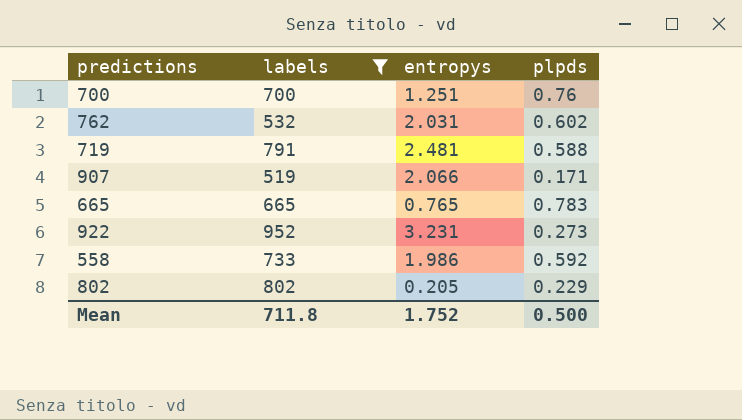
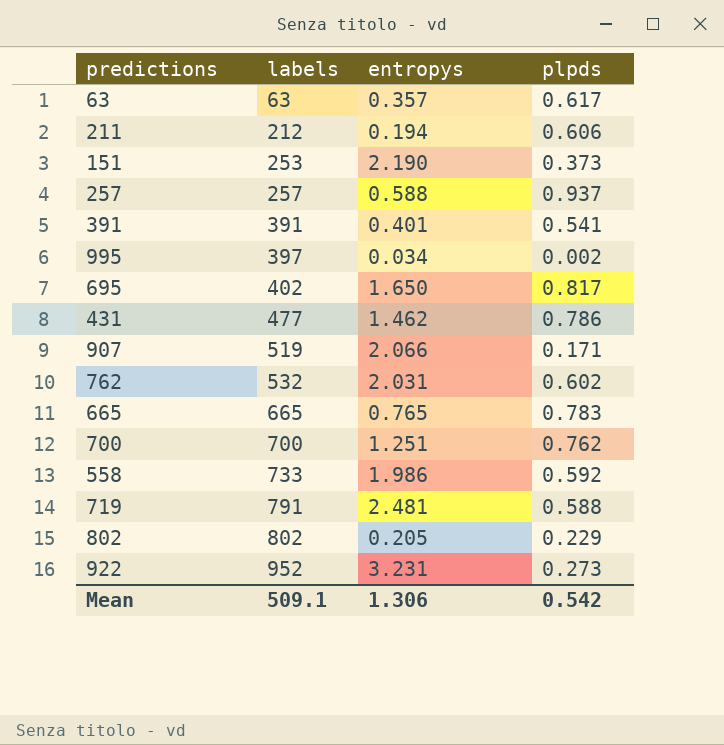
filter: labels >= 519 -> none
row order: none -> labels ascending
700 | plpds: 0.76 -> 0.762
Mean | labels: 711.8 -> 509.1
Mean | entropys: 1.752 -> 1.306
Mean | plpds: 0.500 -> 0.542

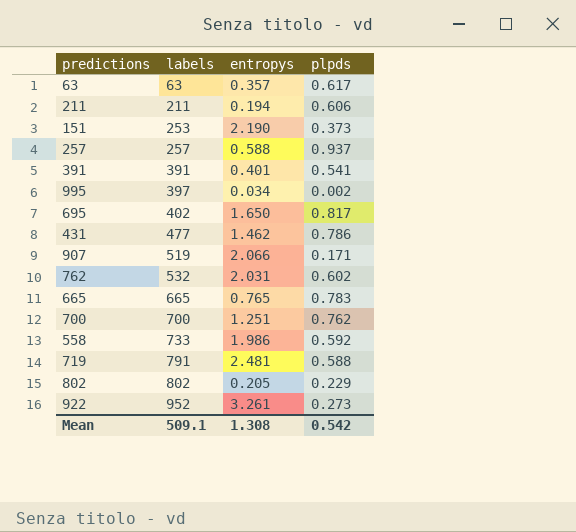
211 | labels: 212 -> 211
922 | entropys: 3.231 -> 3.261
Mean | entropys: 1.306 -> 1.308

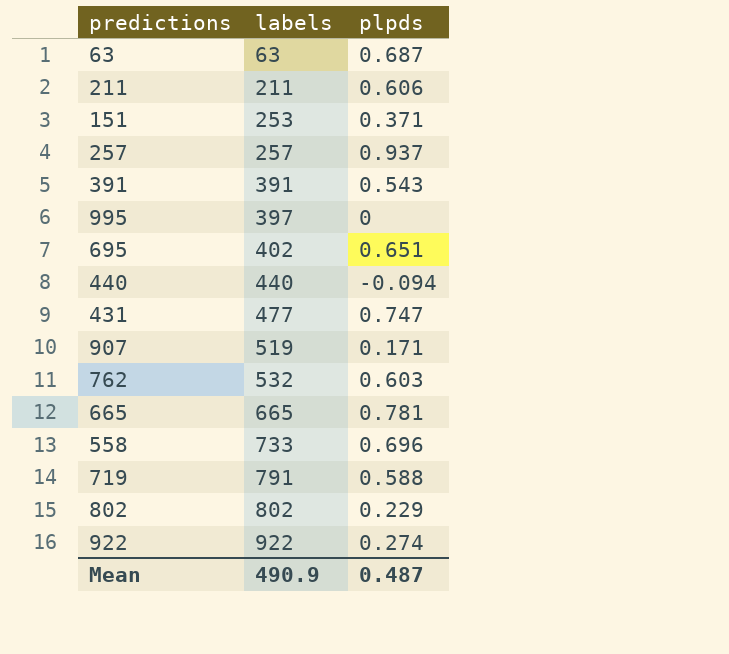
column entropys | position: 3 -> none
row 700: 700 | 1.251 | 0.762 -> none
63 | plpds: 0.617 -> 0.687
151 | plpds: 0.373 -> 0.371
391 | plpds: 0.541 -> 0.543
995 | plpds: 0.002 -> 0
695 | plpds: 0.817 -> 0.651
row 440: none -> 440 | -0.094
431 | plpds: 0.786 -> 0.747
762 | plpds: 0.602 -> 0.603
665 | plpds: 0.783 -> 0.781
558 | plpds: 0.592 -> 0.696
922 | labels: 952 -> 922
922 | plpds: 0.273 -> 0.274
Mean | labels: 509.1 -> 490.9
Mean | plpds: 0.542 -> 0.487

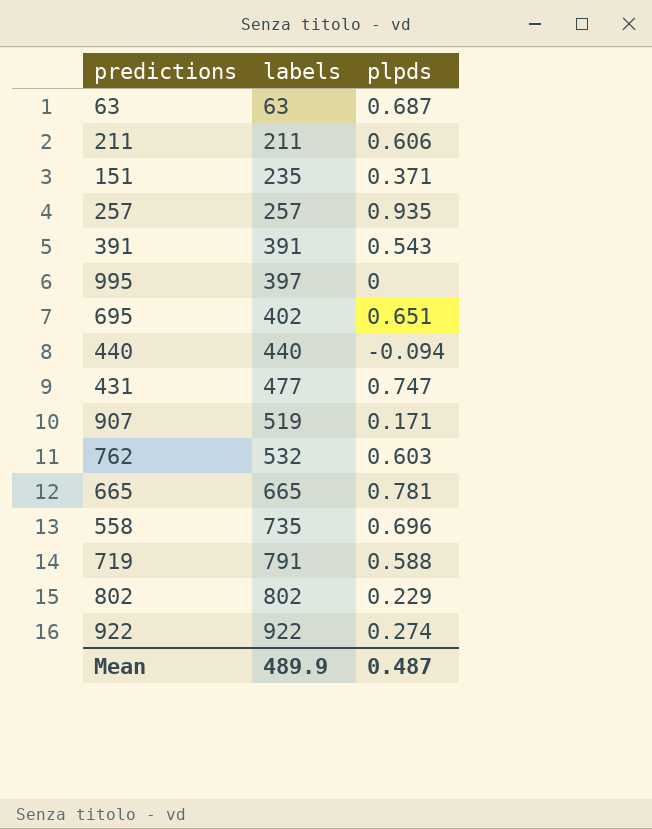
151 | labels: 253 -> 235
257 | plpds: 0.937 -> 0.935
558 | labels: 733 -> 735
Mean | labels: 490.9 -> 489.9

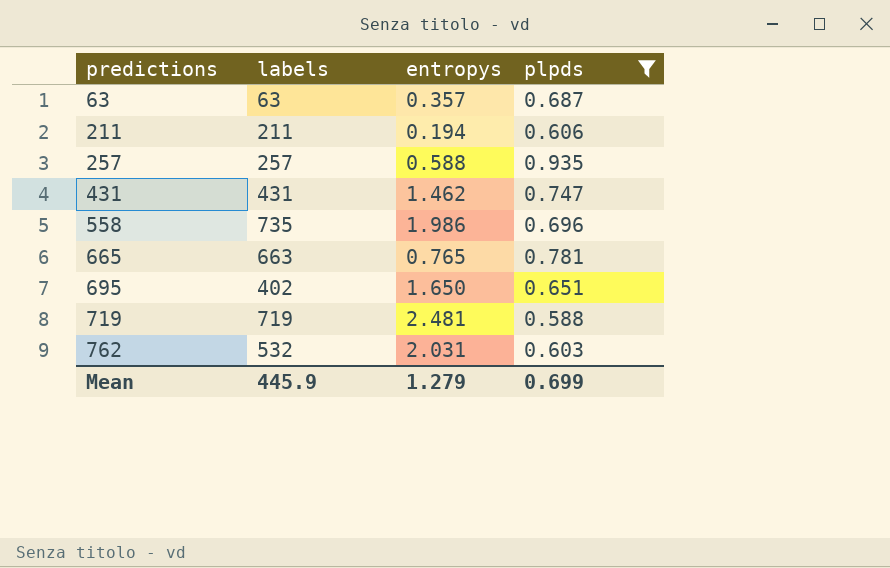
filter: none -> plpds >= 0.588
row order: labels ascending -> predictions ascending
column entropys | position: none -> 3
431 | labels: 477 -> 431
665 | labels: 665 -> 663
719 | labels: 791 -> 719
Mean | labels: 489.9 -> 445.9
Mean | plpds: 0.487 -> 0.699

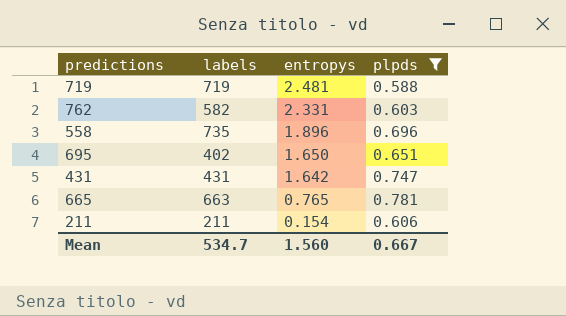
row order: predictions ascending -> entropys descending
row 63: 63 | 0.357 | 0.687 -> none
row 257: 257 | 0.588 | 0.935 -> none
762 | labels: 532 -> 582
762 | entropys: 2.031 -> 2.331
558 | entropys: 1.986 -> 1.896
431 | entropys: 1.462 -> 1.642
211 | entropys: 0.194 -> 0.154
Mean | labels: 445.9 -> 534.7
Mean | entropys: 1.279 -> 1.560
Mean | plpds: 0.699 -> 0.667

